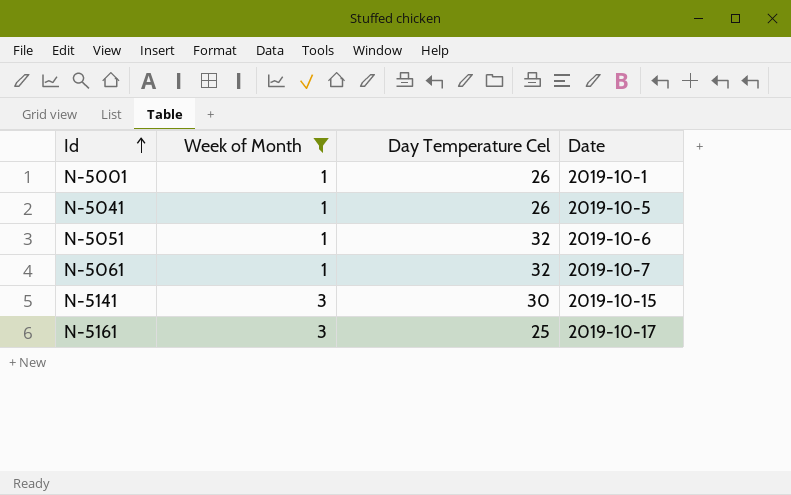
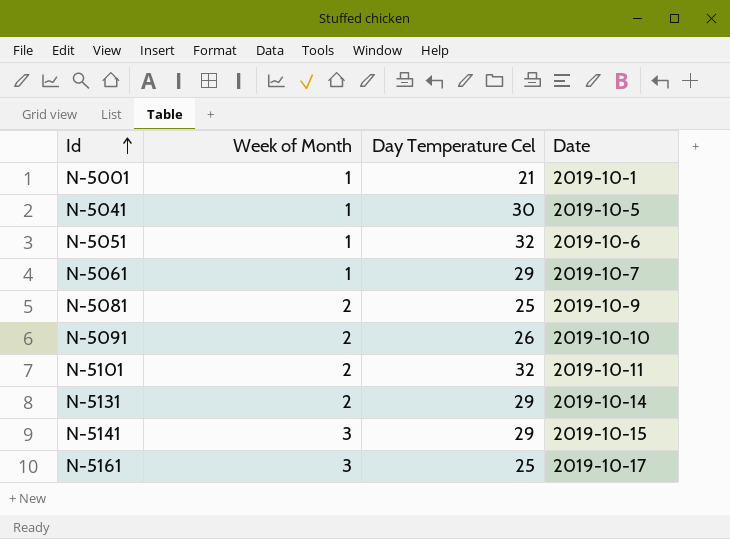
filter: Week of Month != 2 -> none
N-5001 | Day Temperature Cel: 26 -> 21
N-5041 | Day Temperature Cel: 26 -> 30
N-5061 | Day Temperature Cel: 32 -> 29
N-5141 | Day Temperature Cel: 30 -> 29

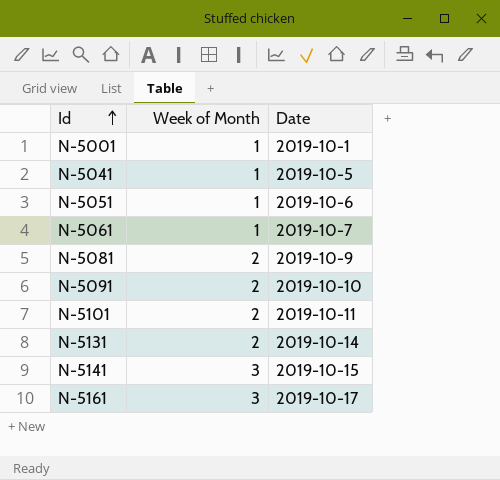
column Day Temperature Cel | position: 3 -> none

